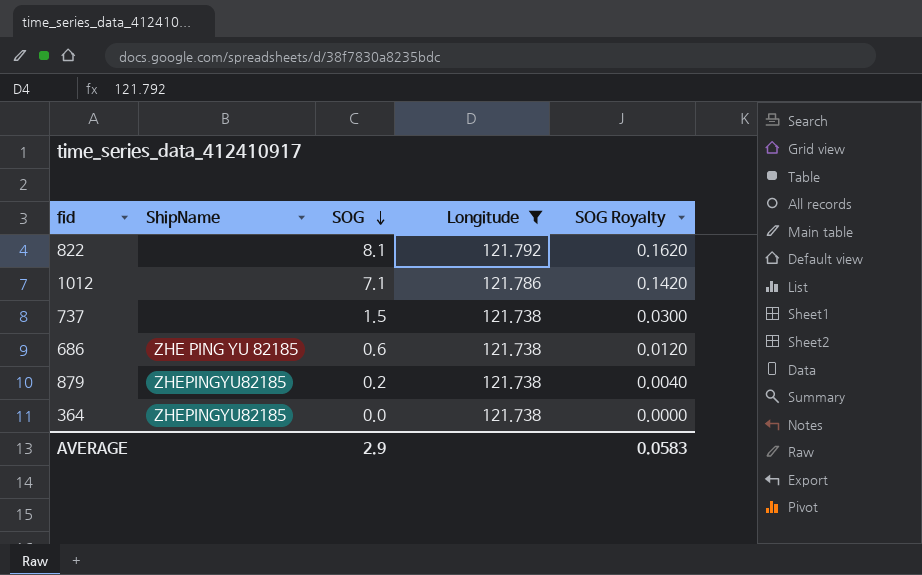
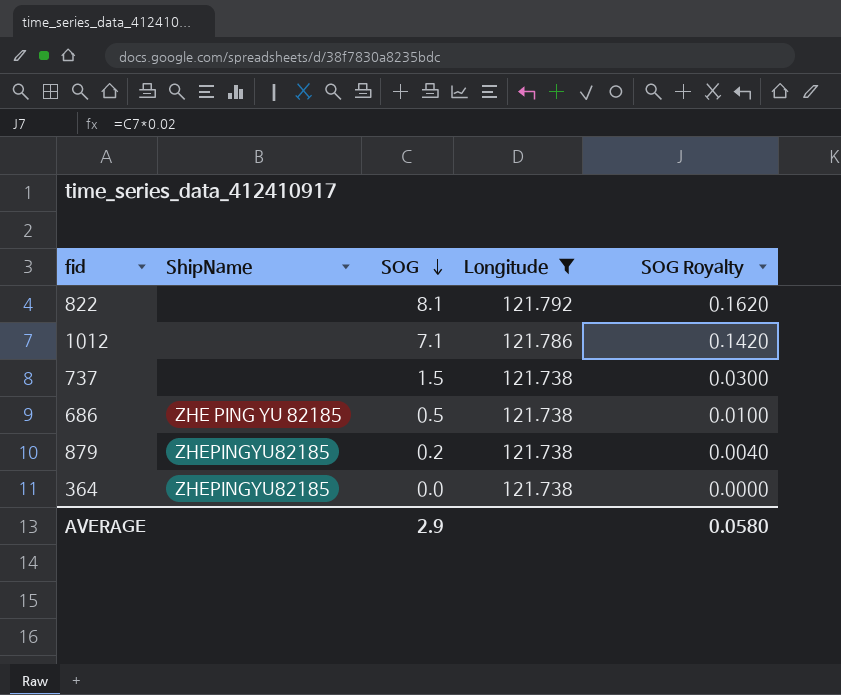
686 | SOG: 0.6 -> 0.5
686 | SOG Royalty: 0.0120 -> 0.0100
AVERAGE | SOG Royalty: 0.0583 -> 0.0580

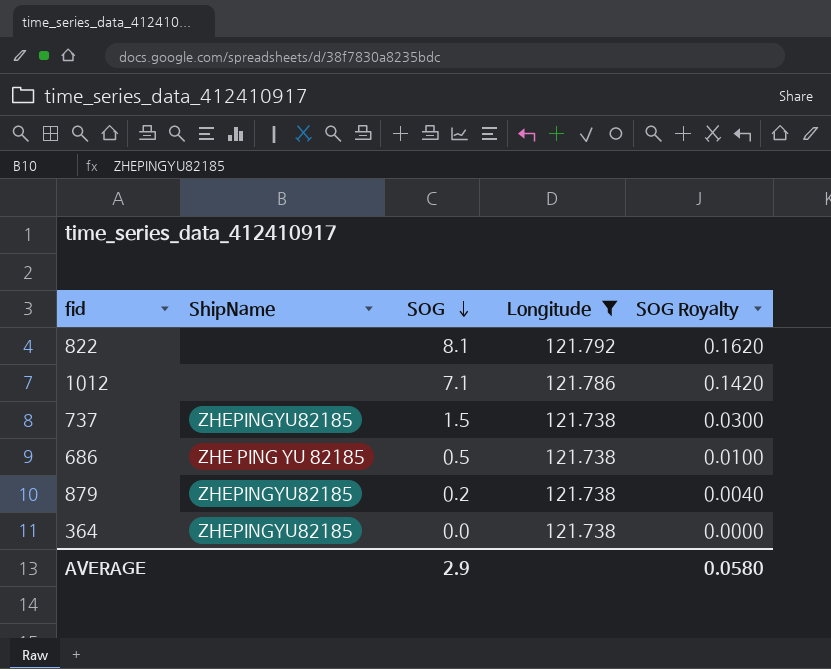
737 | ShipName: none -> ZHEPINGYU82185

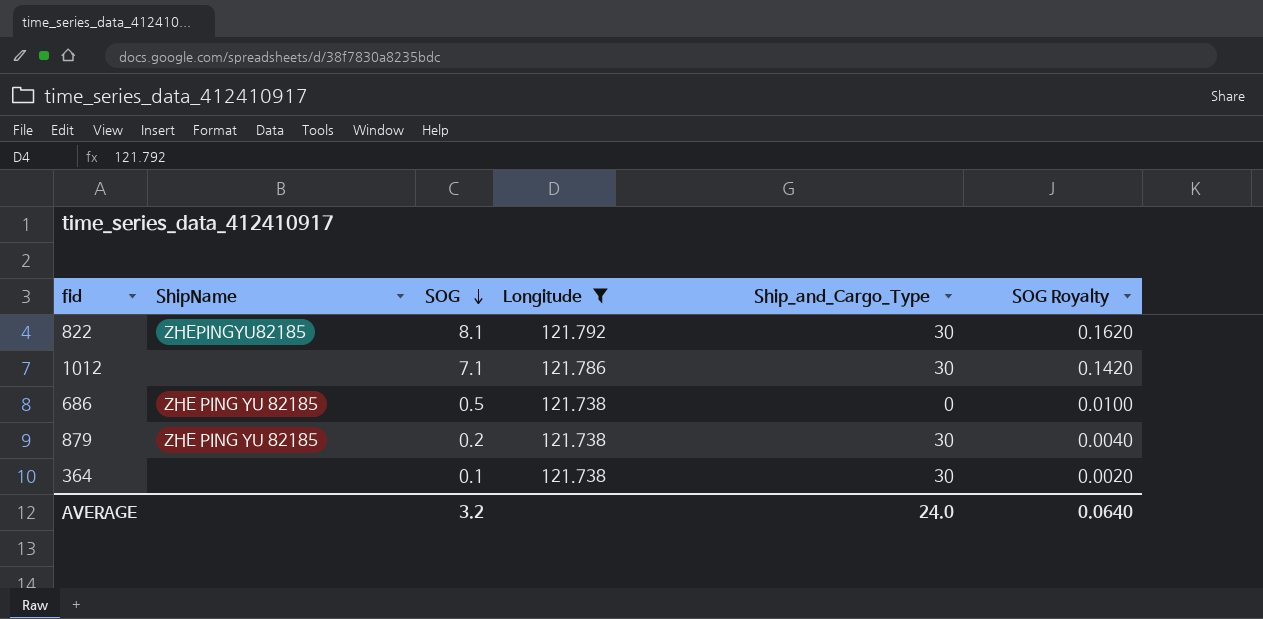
column Ship_and_Cargo_Type | position: none -> 5
row 737: ZHEPINGYU82185 | 1.5 | 121.738 | 0.0300 -> none
822 | ShipName: none -> ZHEPINGYU82185
879 | ShipName: ZHEPINGYU82185 -> ZHE PING YU 82185
364 | ShipName: ZHEPINGYU82185 -> none
364 | SOG: 0.0 -> 0.1
364 | SOG Royalty: 0.0000 -> 0.0020
AVERAGE | SOG: 2.9 -> 3.2
AVERAGE | SOG Royalty: 0.0580 -> 0.0640

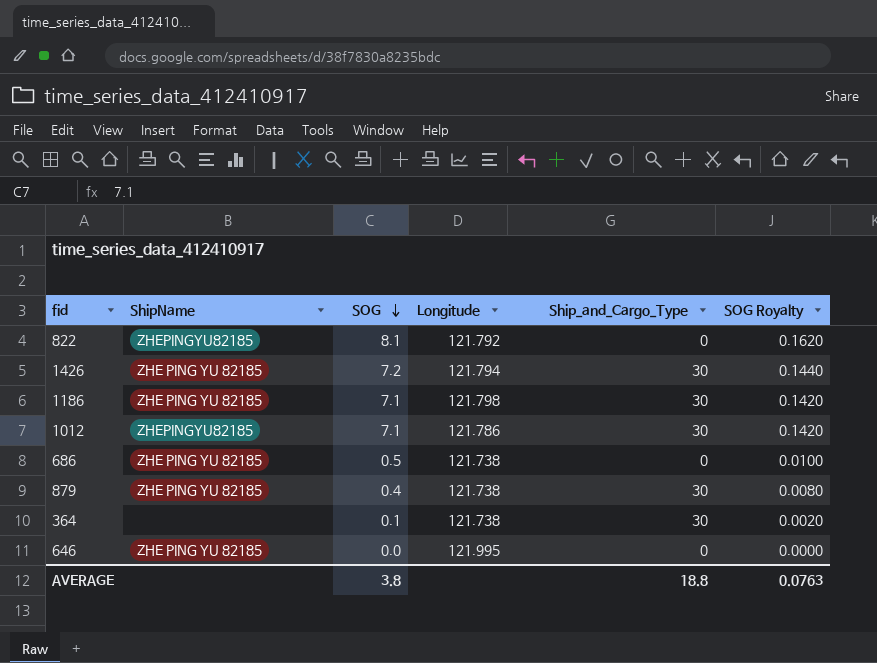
filter: Longitude <= 121.792 -> none
822 | Ship_and_Cargo_Type: 30 -> 0
1012 | ShipName: none -> ZHEPINGYU82185
879 | SOG: 0.2 -> 0.4
879 | SOG Royalty: 0.0040 -> 0.0080
AVERAGE | SOG: 3.2 -> 3.8
AVERAGE | Ship_and_Cargo_Type: 24.0 -> 18.8
AVERAGE | SOG Royalty: 0.0640 -> 0.0763

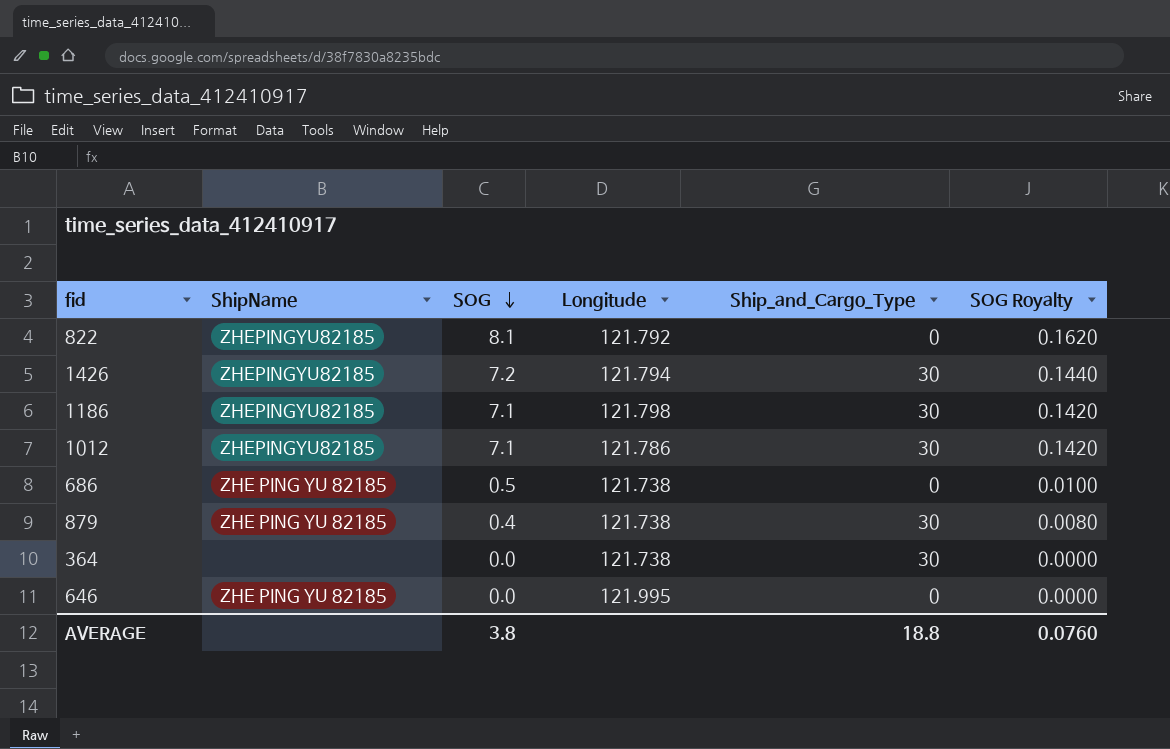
1426 | ShipName: ZHE PING YU 82185 -> ZHEPINGYU82185
1186 | ShipName: ZHE PING YU 82185 -> ZHEPINGYU82185
364 | SOG: 0.1 -> 0.0
364 | SOG Royalty: 0.0020 -> 0.0000
AVERAGE | SOG Royalty: 0.0763 -> 0.0760

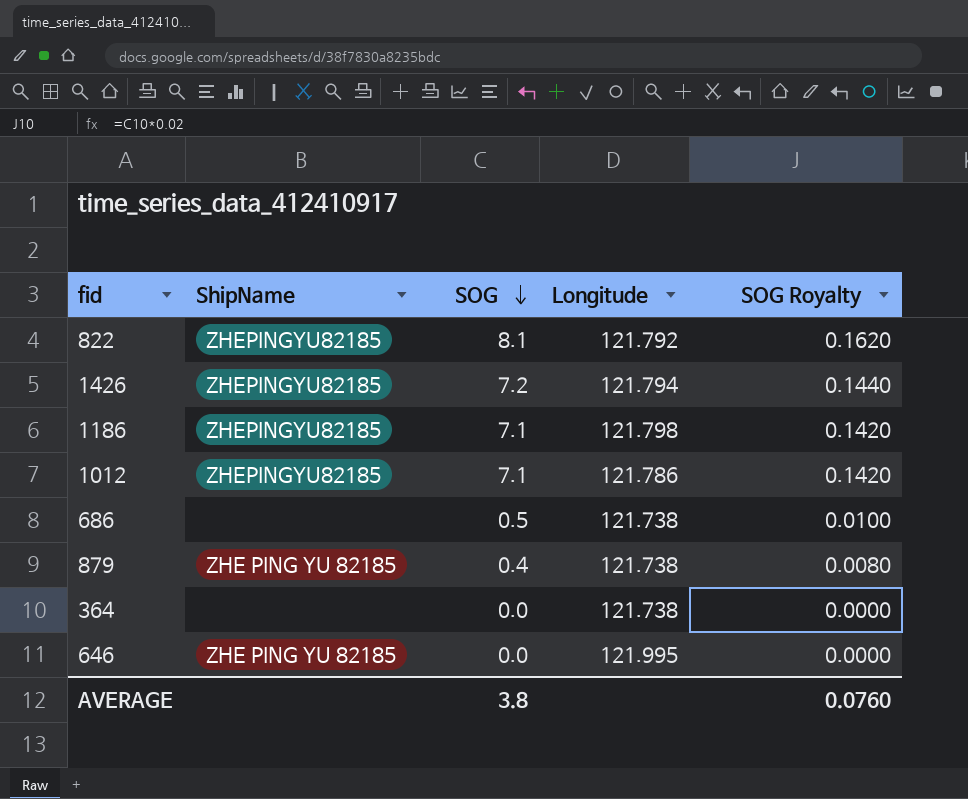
column Ship_and_Cargo_Type | position: 5 -> none
686 | ShipName: ZHE PING YU 82185 -> none

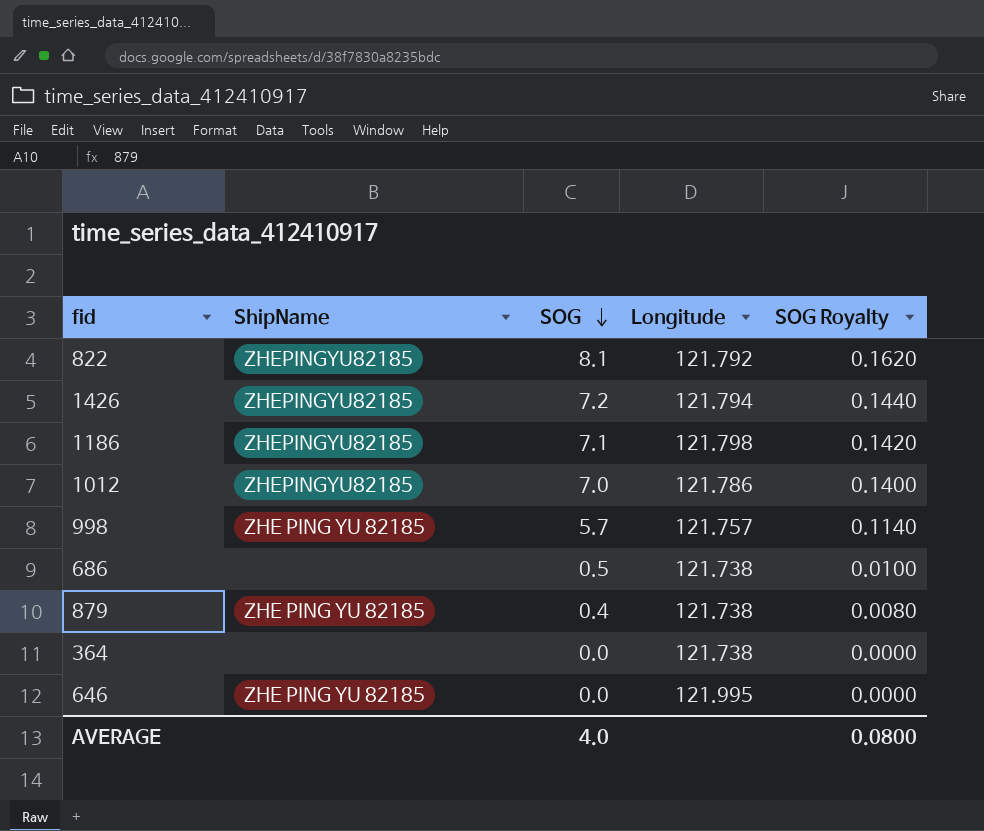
1012 | SOG: 7.1 -> 7.0
1012 | SOG Royalty: 0.1420 -> 0.1400
row 998: none -> ZHE PING YU 82185 | 5.7 | 121.757 | 0.1140
AVERAGE | SOG: 3.8 -> 4.0
AVERAGE | SOG Royalty: 0.0760 -> 0.0800

